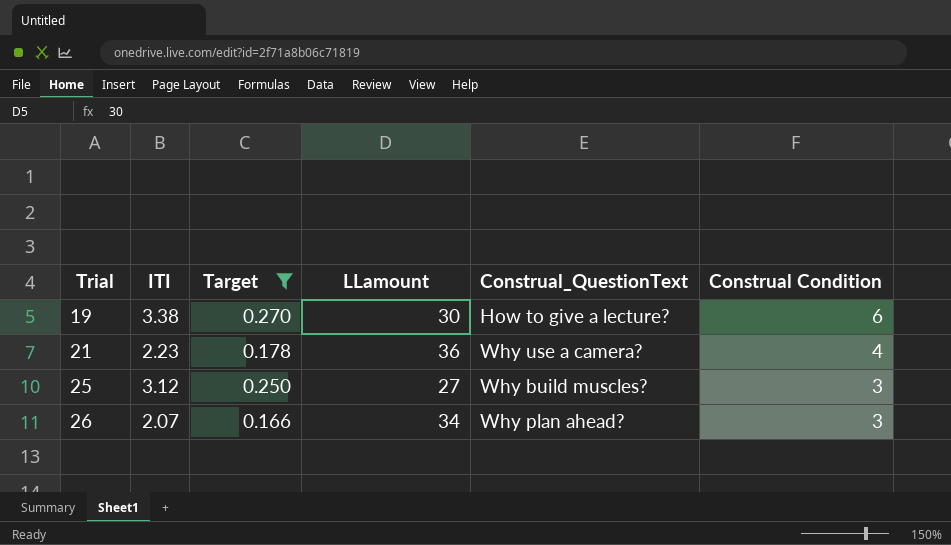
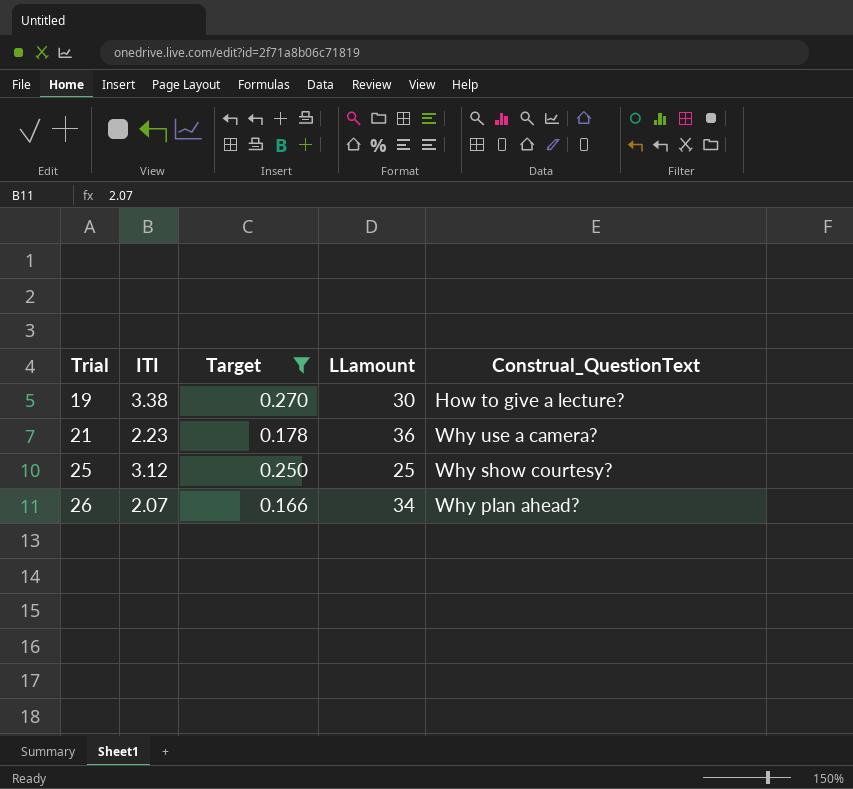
column Construal Condition | position: 6 -> none
25 | LLamount: 27 -> 25
25 | Construal_QuestionText: Why build muscles? -> Why show courtesy?

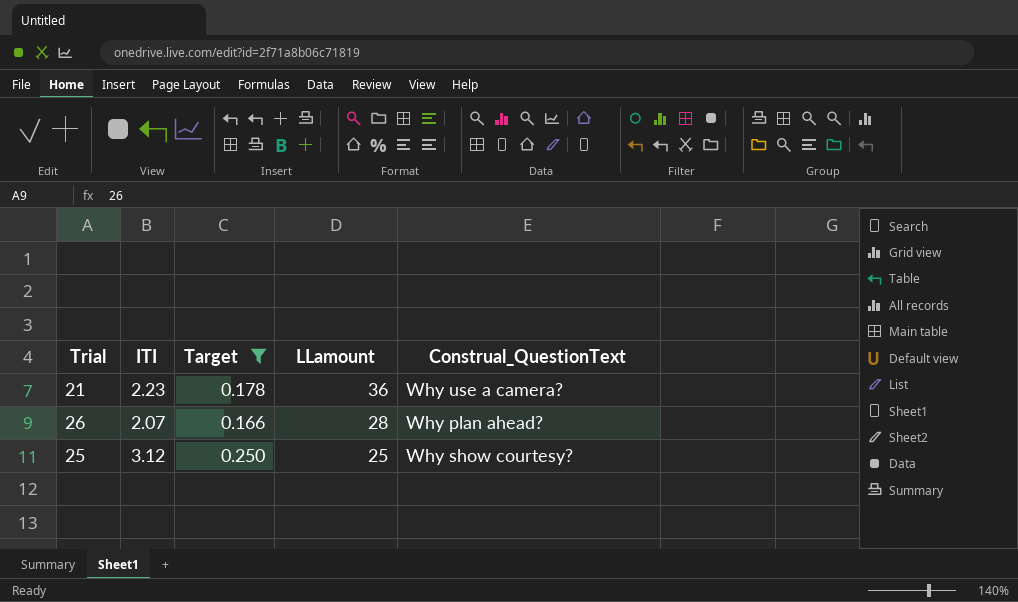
row order: Trial ascending -> LLamount descending
row 19: 3.38 | 0.270 | 30 | How to give a lecture? -> none
26 | LLamount: 34 -> 28

